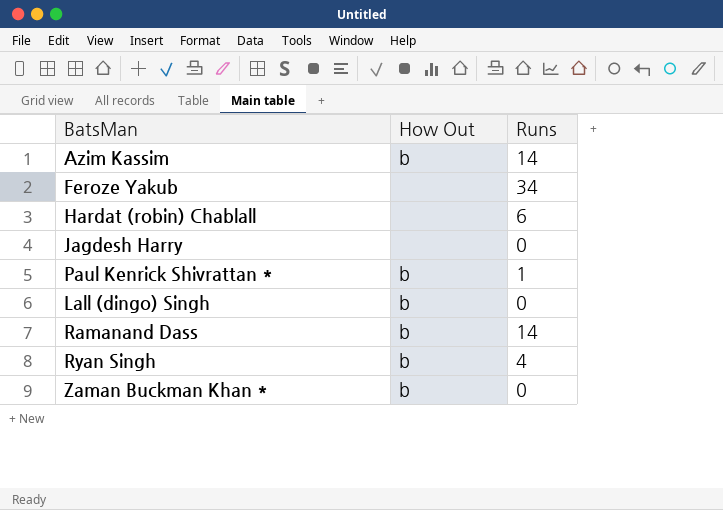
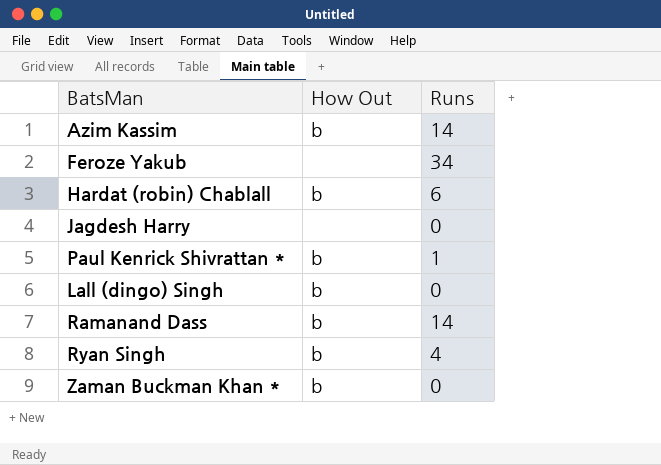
Hardat (robin) Chablall | How Out: none -> b

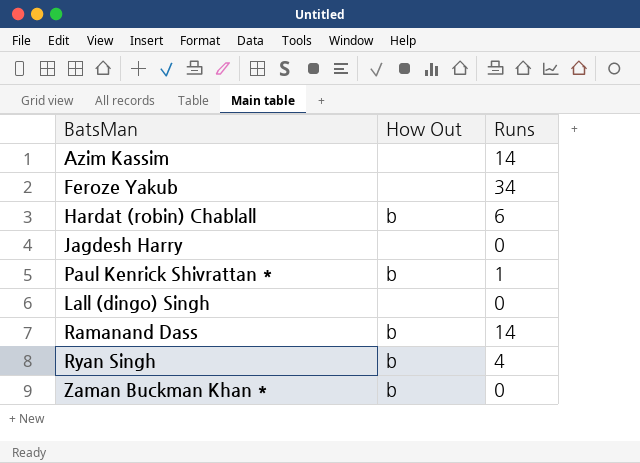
Azim Kassim | How Out: b -> none
Lall (dingo) Singh | How Out: b -> none

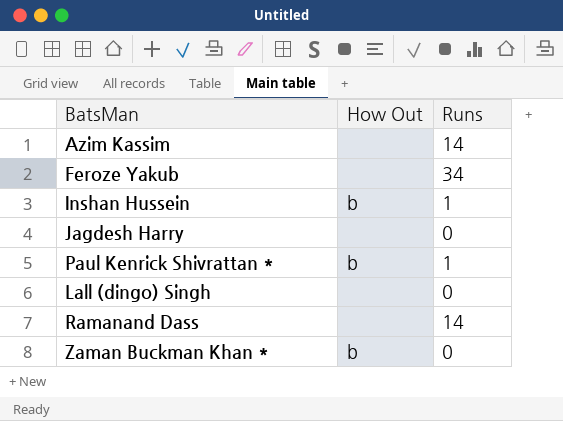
row Hardat (robin) Chablall: b | 6 -> none
row Ryan Singh: b | 4 -> none
row Inshan Hussein: none -> b | 1
Ramanand Dass | How Out: b -> none

